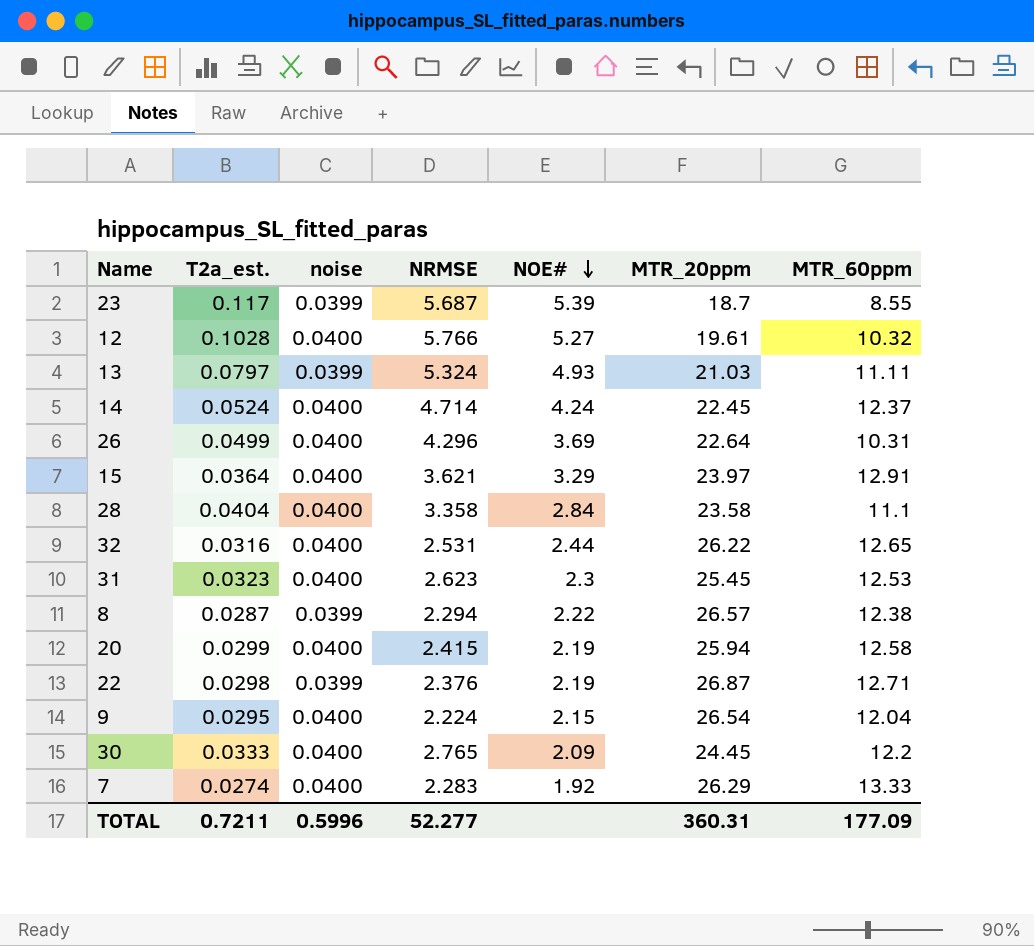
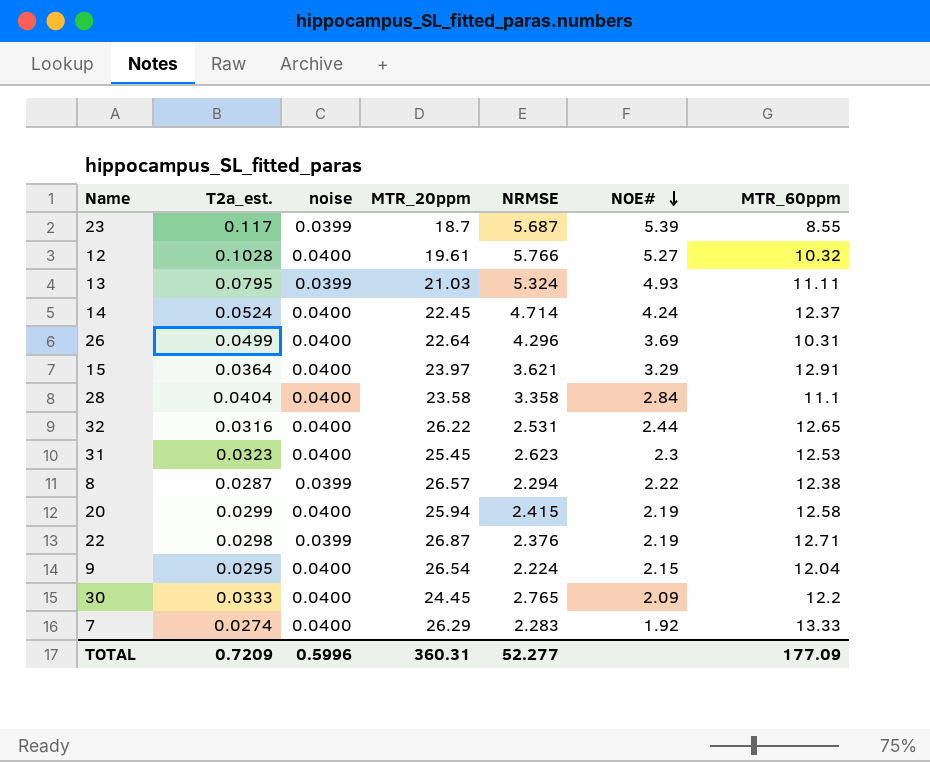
column MTR_20ppm | position: 6 -> 4
13 | T2a_est.: 0.0797 -> 0.0795
TOTAL | T2a_est.: 0.7211 -> 0.7209

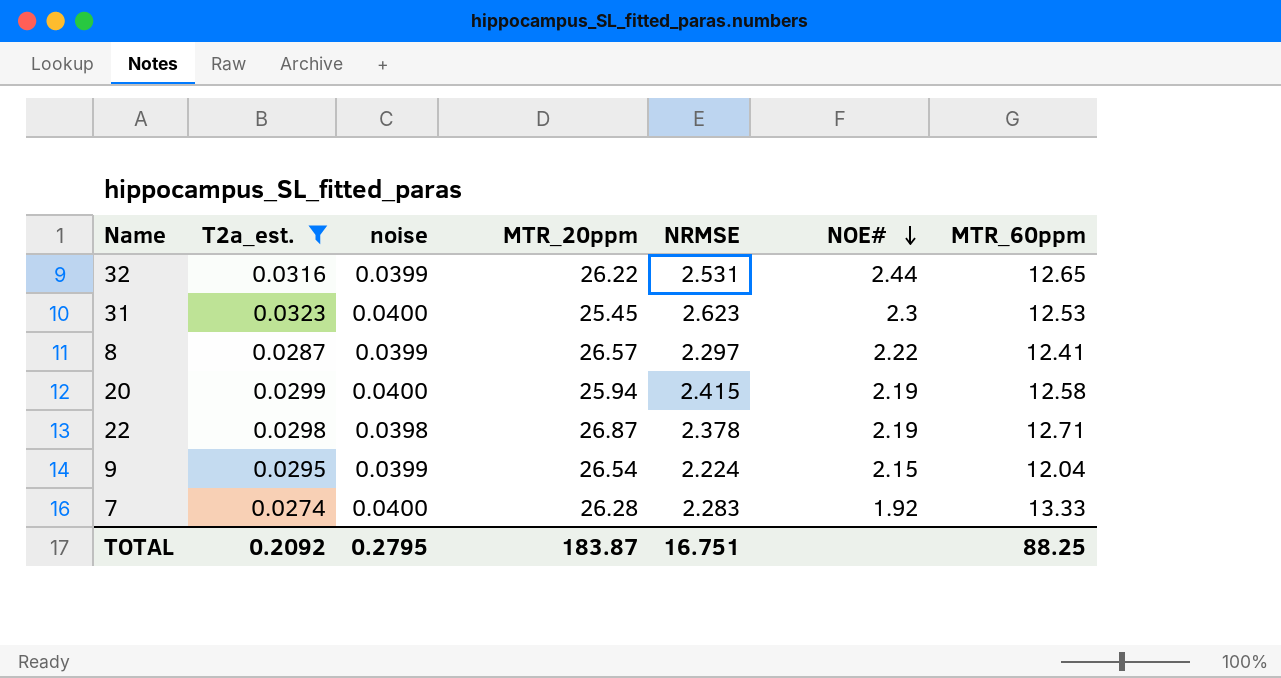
filter: none -> T2a_est. <= 0.0323
32 | noise: 0.0400 -> 0.0399
8 | NRMSE: 2.294 -> 2.297
8 | MTR_60ppm: 12.38 -> 12.41
22 | noise: 0.0399 -> 0.0398
22 | NRMSE: 2.376 -> 2.378
9 | noise: 0.0400 -> 0.0399
7 | MTR_20ppm: 26.29 -> 26.28
TOTAL | T2a_est.: 0.7209 -> 0.2092
TOTAL | noise: 0.5996 -> 0.2795
TOTAL | MTR_20ppm: 360.31 -> 183.87
TOTAL | NRMSE: 52.277 -> 16.751
TOTAL | MTR_60ppm: 177.09 -> 88.25

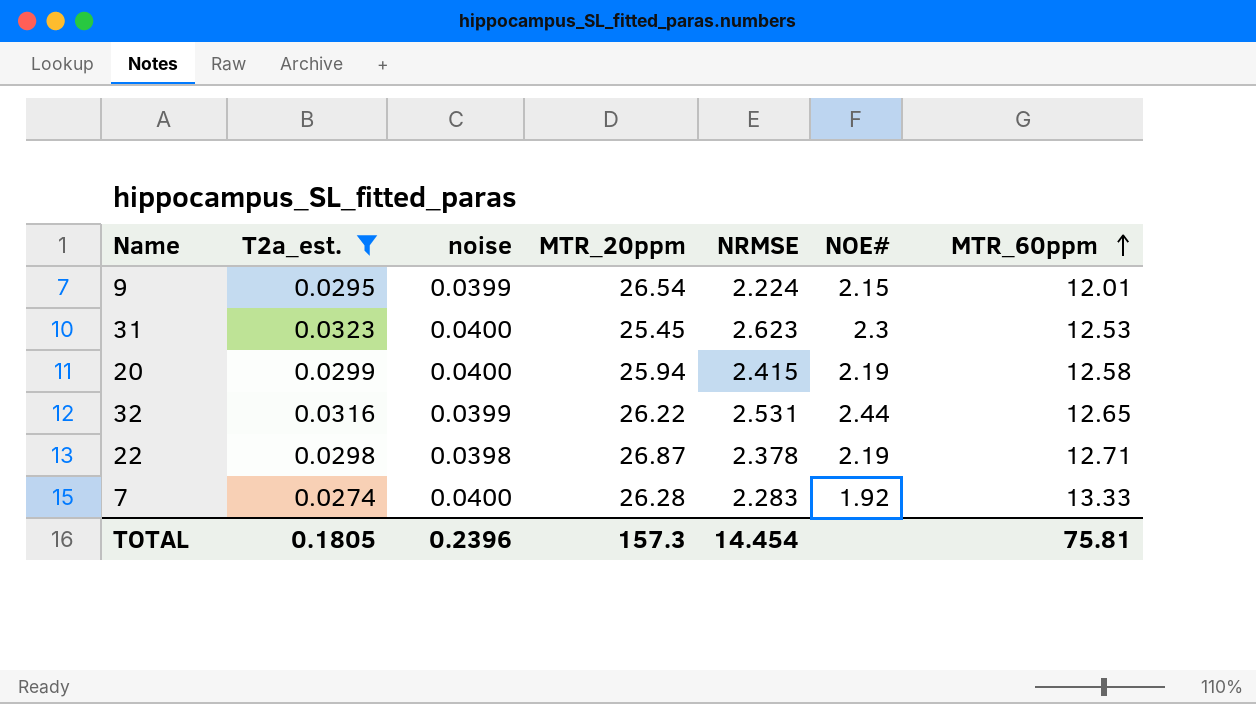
row order: NOE# descending -> MTR_60ppm ascending
row 8: 0.0287 | 0.0399 | 26.57 | 2.297 | 2.22 | 12.41 -> none
9 | MTR_60ppm: 12.04 -> 12.01
TOTAL | T2a_est.: 0.2092 -> 0.1805
TOTAL | noise: 0.2795 -> 0.2396
TOTAL | MTR_20ppm: 183.87 -> 157.3
TOTAL | NRMSE: 16.751 -> 14.454
TOTAL | MTR_60ppm: 88.25 -> 75.81

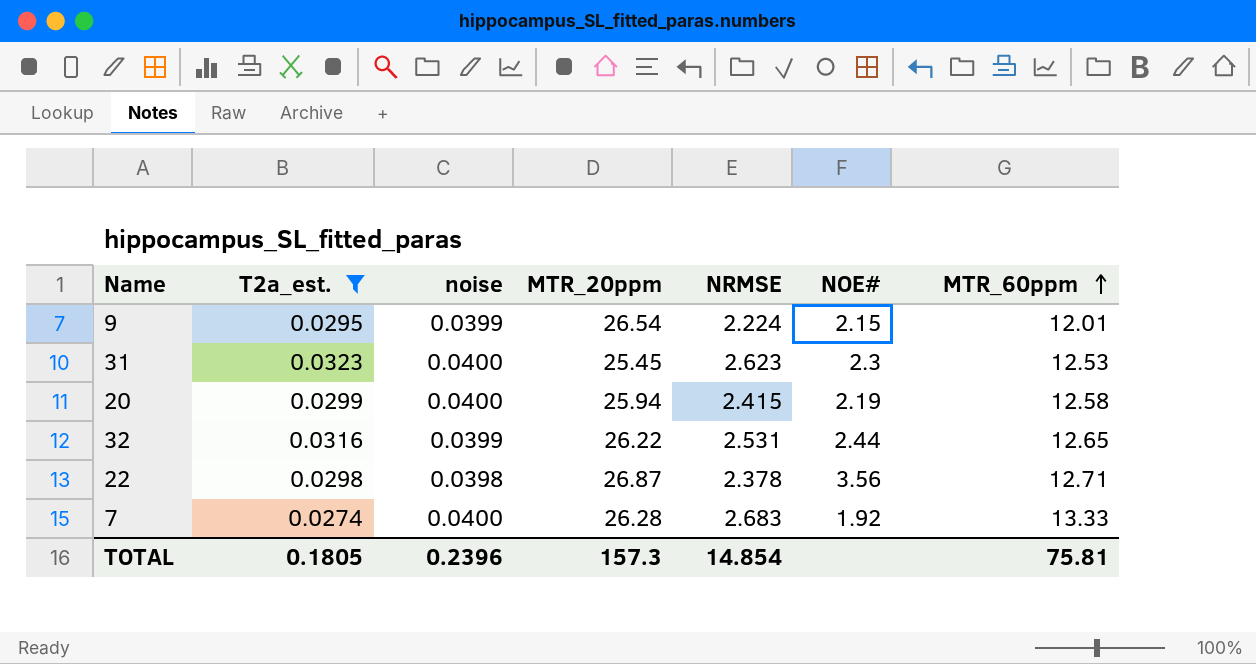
22 | NOE#: 2.19 -> 3.56
7 | NRMSE: 2.283 -> 2.683
TOTAL | NRMSE: 14.454 -> 14.854

